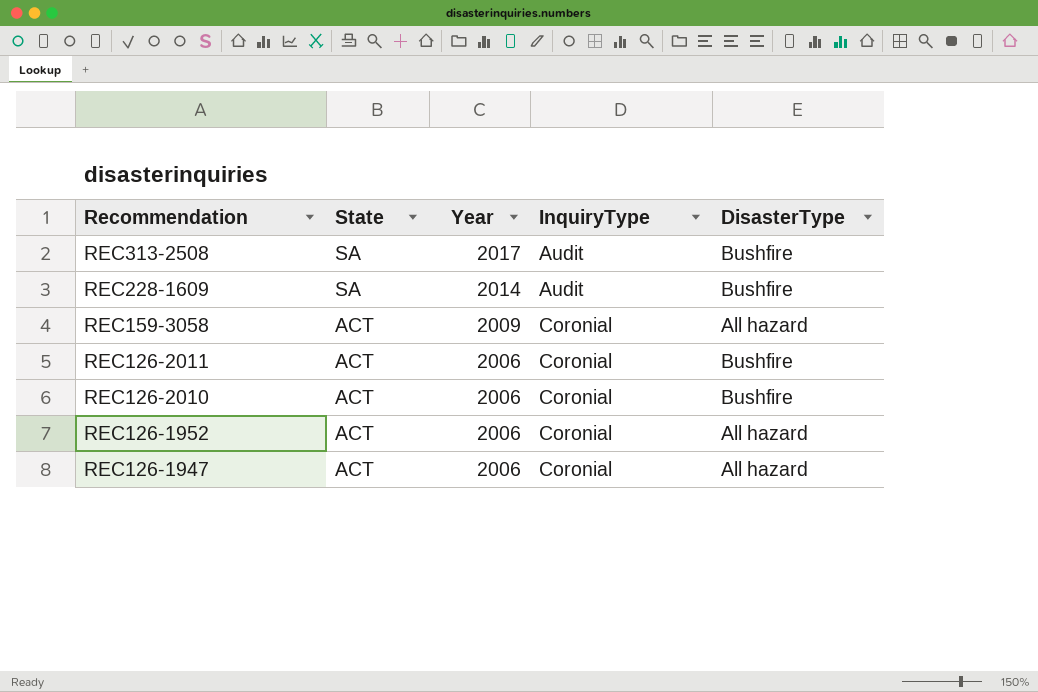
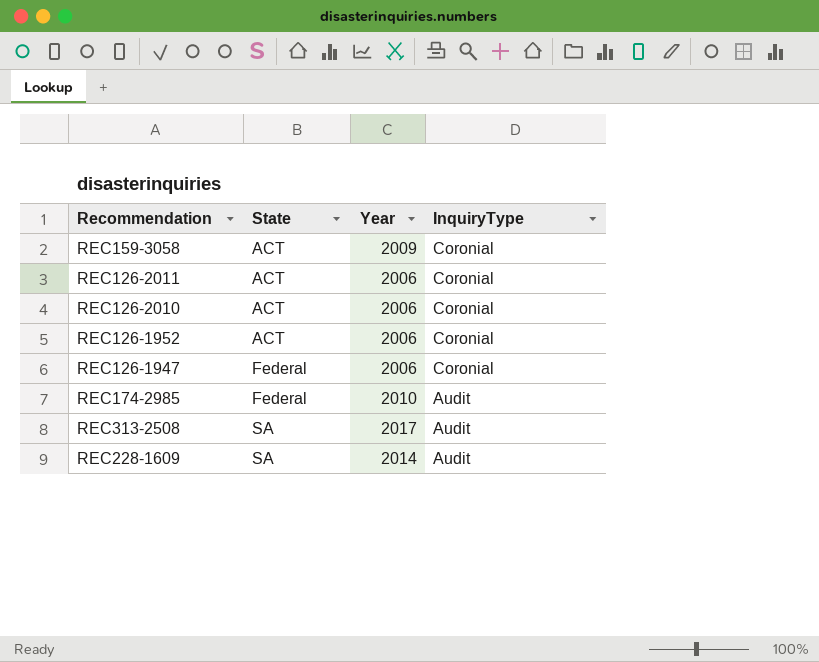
row order: Recommendation descending -> State ascending
column DisasterType | position: 5 -> none
REC126-1947 | State: ACT -> Federal
row REC174-2985: none -> Federal | 2010 | Audit

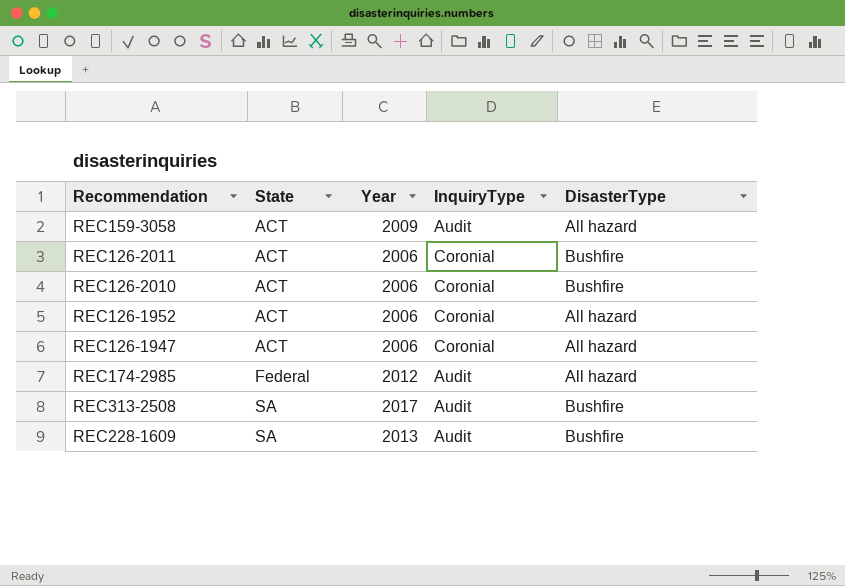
column DisasterType | position: none -> 5
REC159-3058 | InquiryType: Coronial -> Audit
REC126-1947 | State: Federal -> ACT
REC174-2985 | Year: 2010 -> 2012
REC228-1609 | Year: 2014 -> 2013

